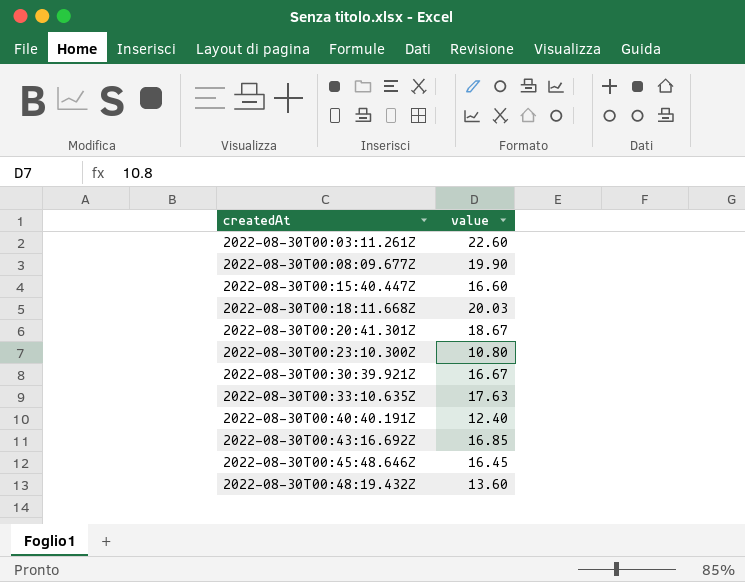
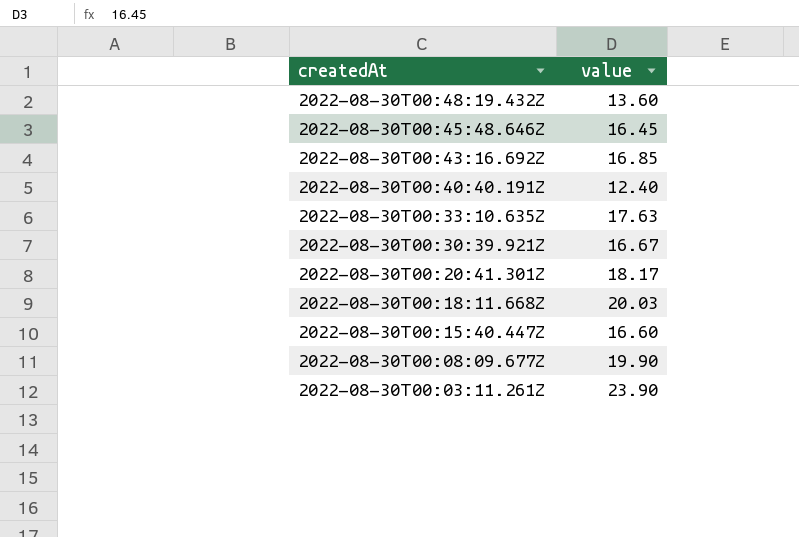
row order: createdAt ascending -> createdAt descending
row 2022-08-30T00:23:10.300Z: 10.80 -> none
2022-08-30T00:20:41.301Z | value: 18.67 -> 18.17
2022-08-30T00:03:11.261Z | value: 22.60 -> 23.90

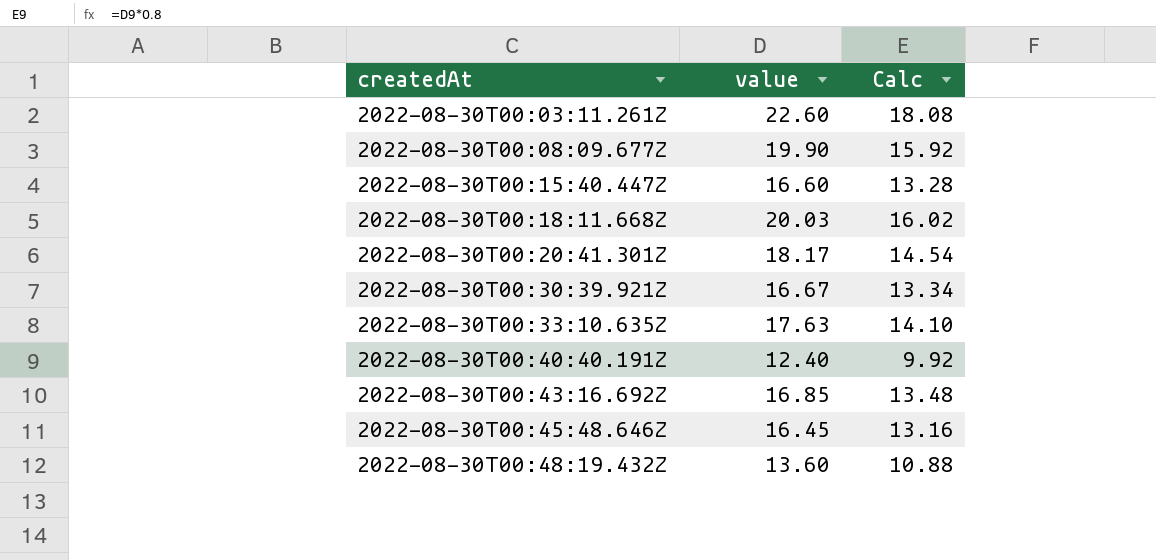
row order: createdAt descending -> createdAt ascending
column Calc | formula: none -> [value] * 0.8
2022-08-30T00:03:11.261Z | value: 23.90 -> 22.60

